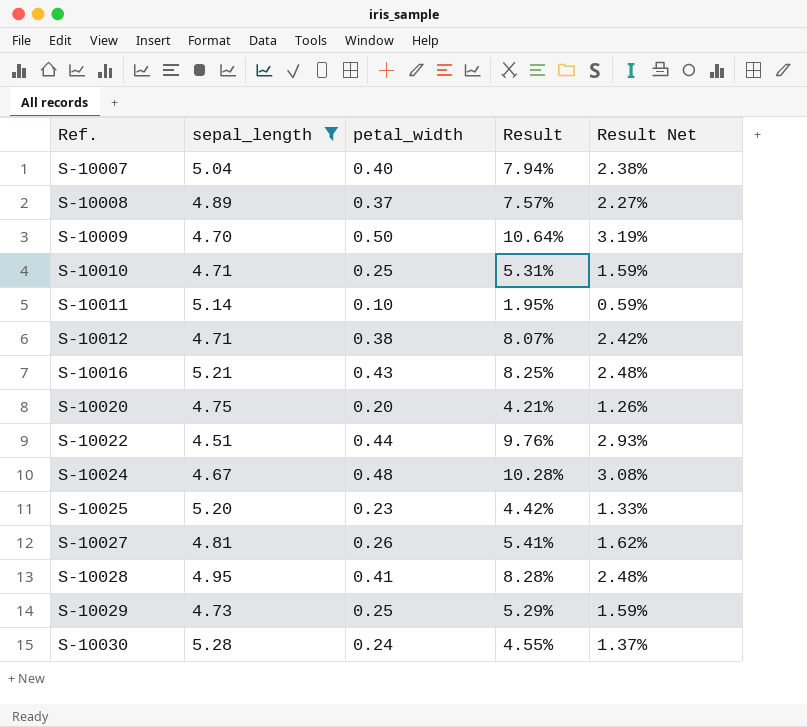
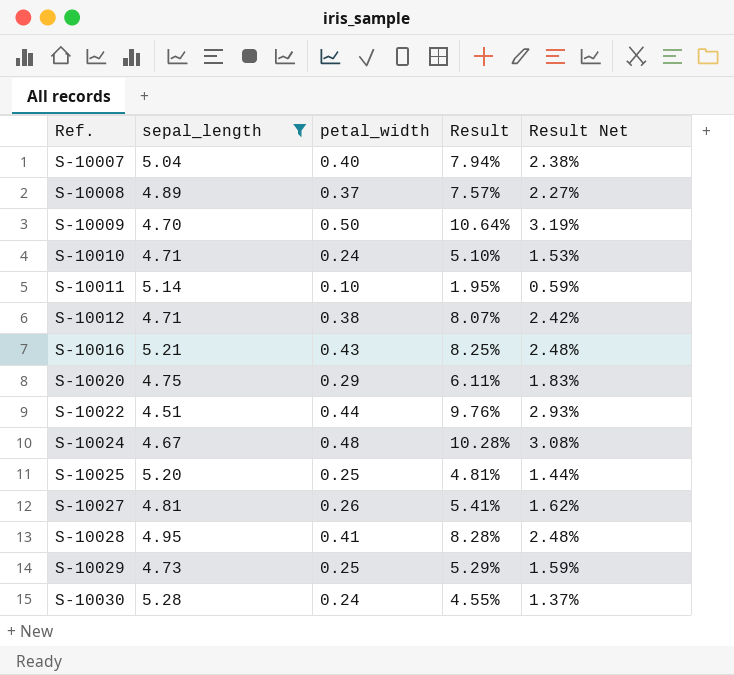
S-10010 | petal_width: 0.25 -> 0.24
S-10010 | Result: 5.31% -> 5.10%
S-10010 | Result Net: 1.59% -> 1.53%
S-10020 | petal_width: 0.20 -> 0.29
S-10020 | Result: 4.21% -> 6.11%
S-10020 | Result Net: 1.26% -> 1.83%
S-10025 | petal_width: 0.23 -> 0.25
S-10025 | Result: 4.42% -> 4.81%
S-10025 | Result Net: 1.33% -> 1.44%

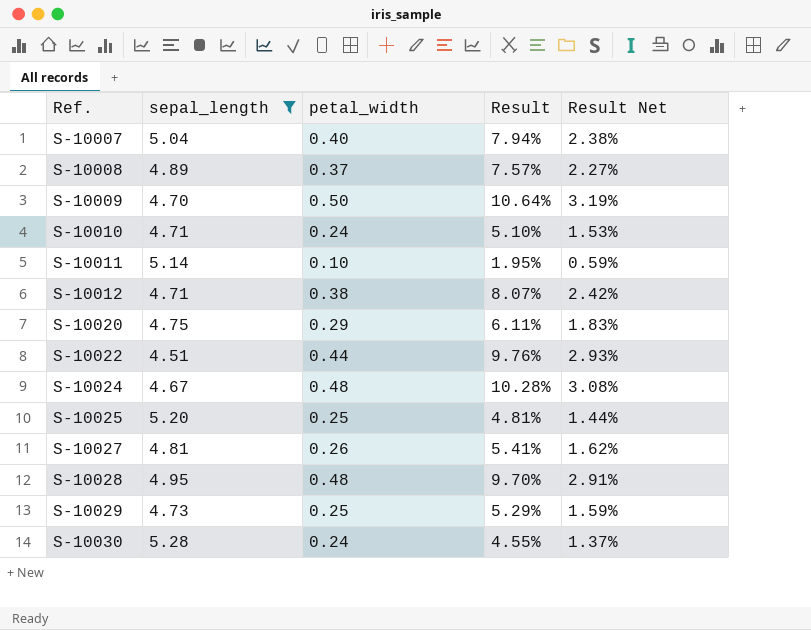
row S-10016: 5.21 | 0.43 | 8.25% | 2.48% -> none
S-10028 | petal_width: 0.41 -> 0.48
S-10028 | Result: 8.28% -> 9.70%
S-10028 | Result Net: 2.48% -> 2.91%

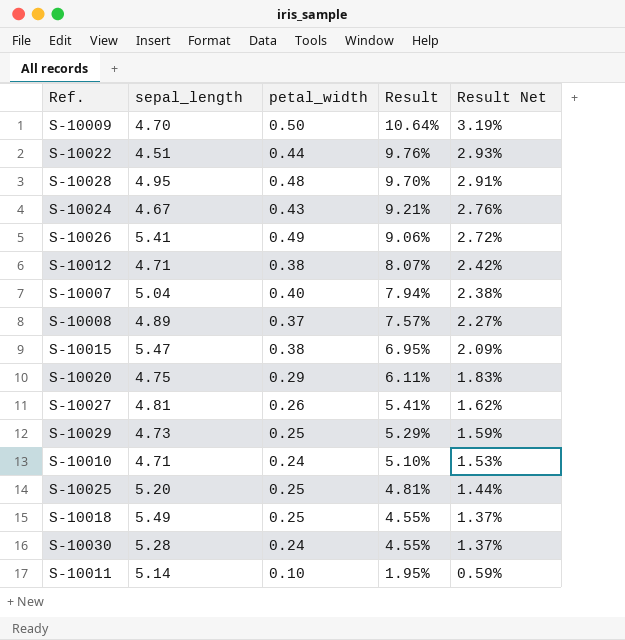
filter: sepal_length <= 5.28 -> none
row order: Ref. ascending -> Result descending
S-10024 | petal_width: 0.48 -> 0.43
S-10024 | Result: 10.28% -> 9.21%
S-10024 | Result Net: 3.08% -> 2.76%

